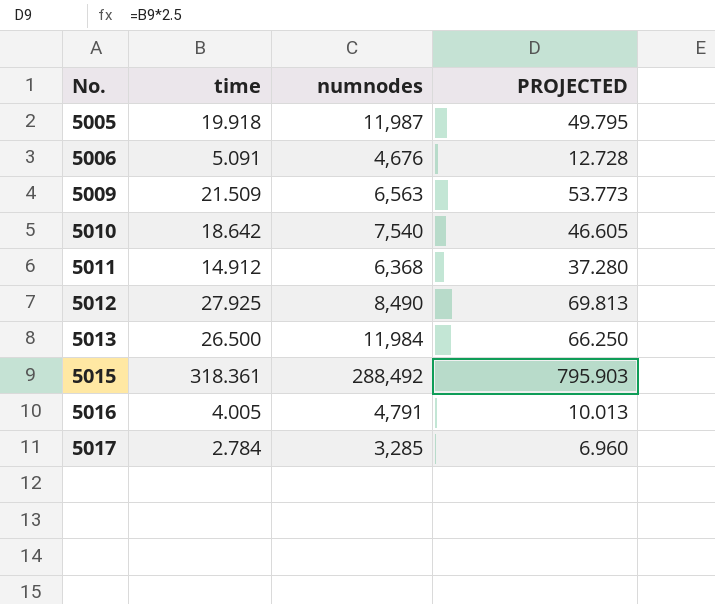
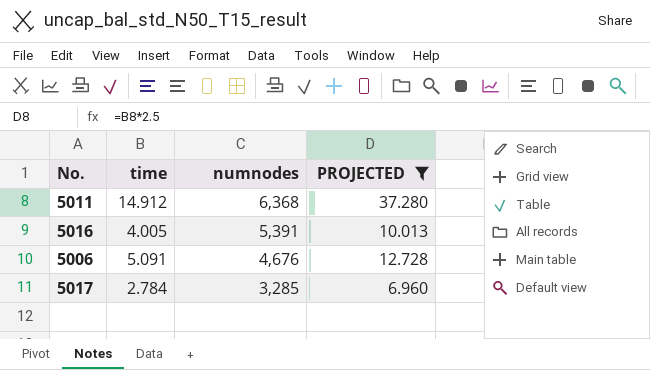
filter: none -> PROJECTED <= 37.280
row order: No. ascending -> numnodes descending
5016 | numnodes: 4,791 -> 5,391

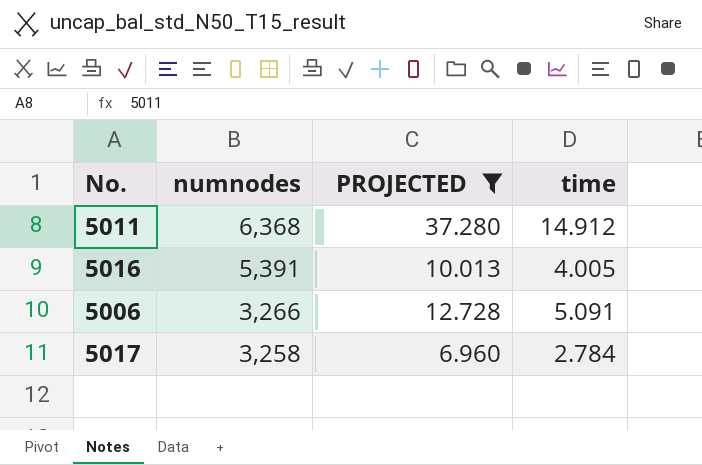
column time | position: 2 -> 4
5006 | numnodes: 4,676 -> 3,266
5017 | numnodes: 3,285 -> 3,258

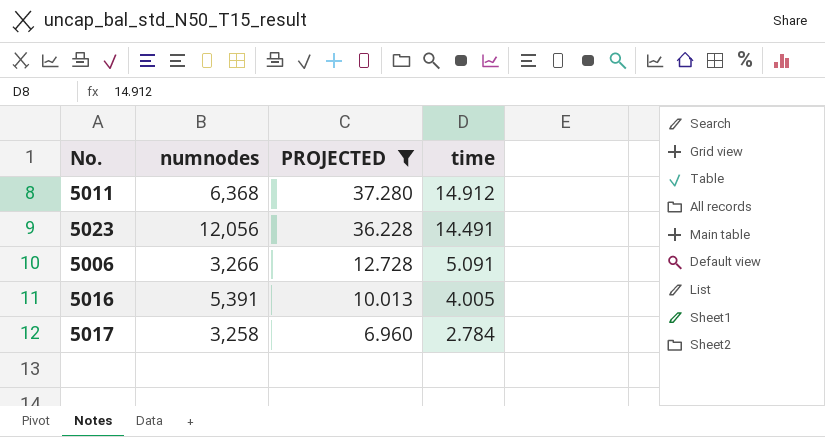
row order: numnodes descending -> PROJECTED descending
row 5023: none -> 12,056 | 36.228 | 14.491

